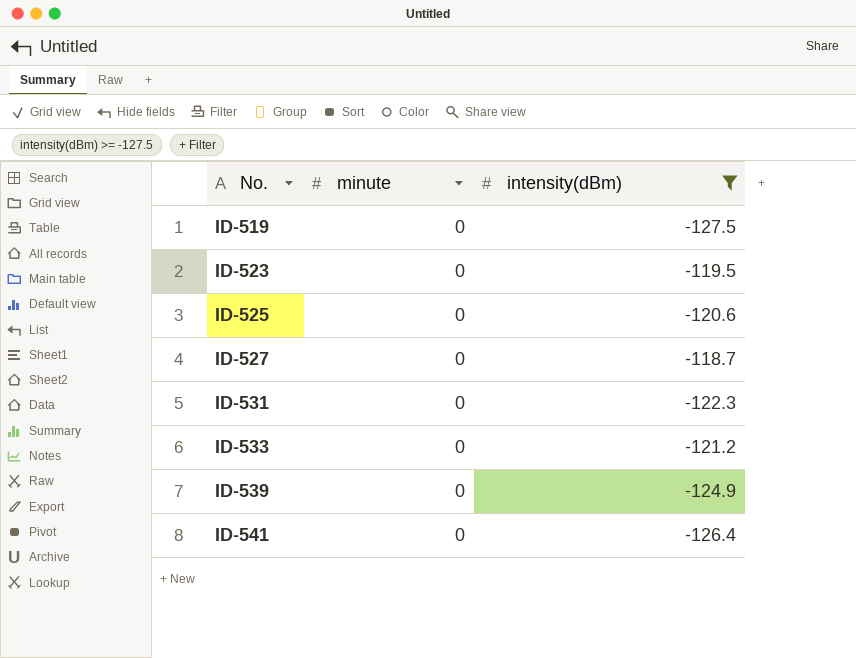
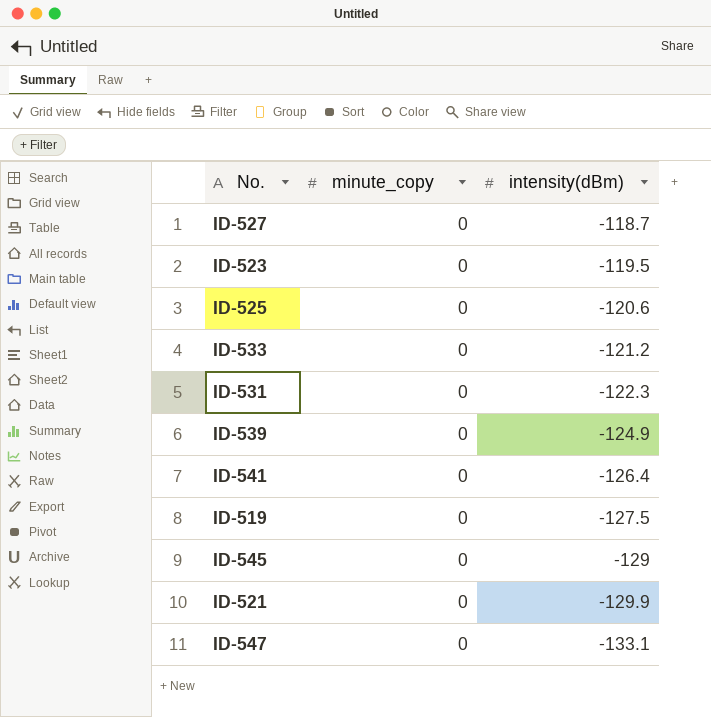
filter: intensity(dBm) >= -127.5 -> none
row order: No. ascending -> intensity(dBm) descending
column name: minute -> minute_copy

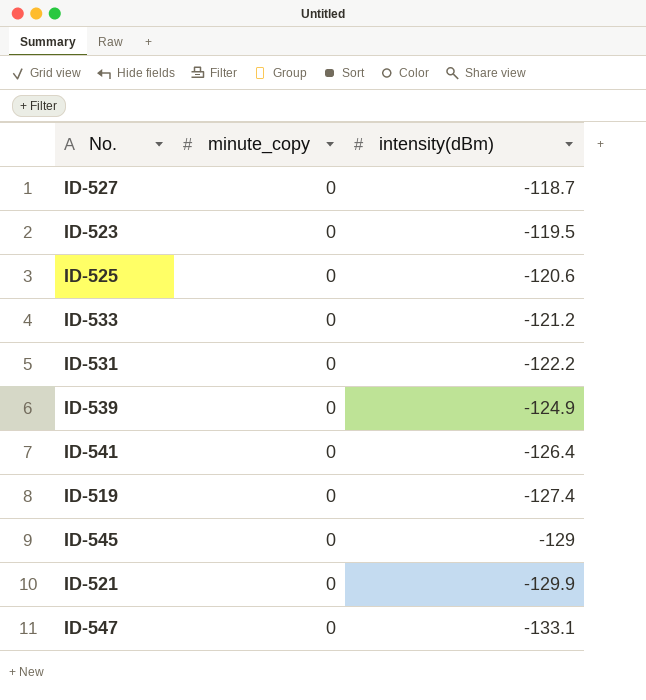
ID-531 | intensity(dBm): -122.3 -> -122.2
ID-519 | intensity(dBm): -127.5 -> -127.4

